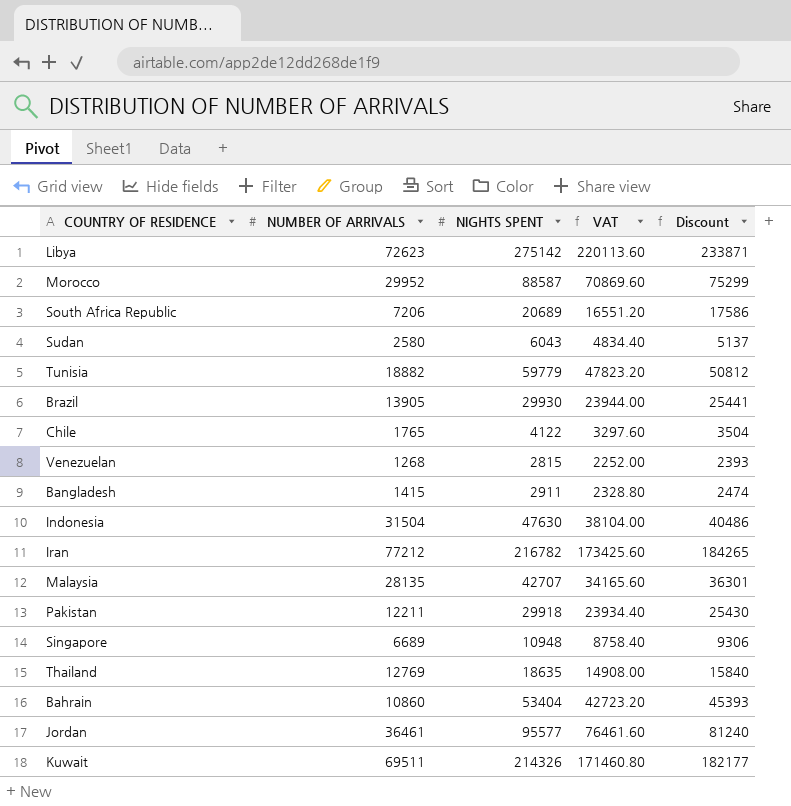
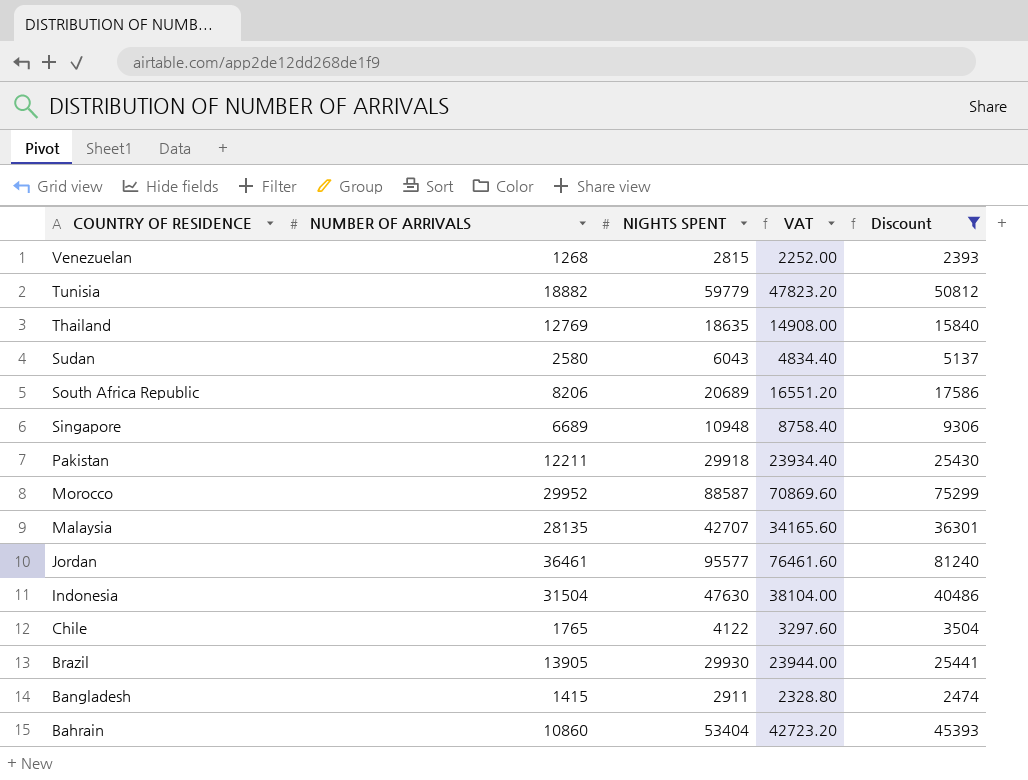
filter: none -> Discount <= 81240
row order: none -> COUNTRY OF RESIDENCE descending
South Africa Republic | NUMBER OF ARRIVALS: 7206 -> 8206

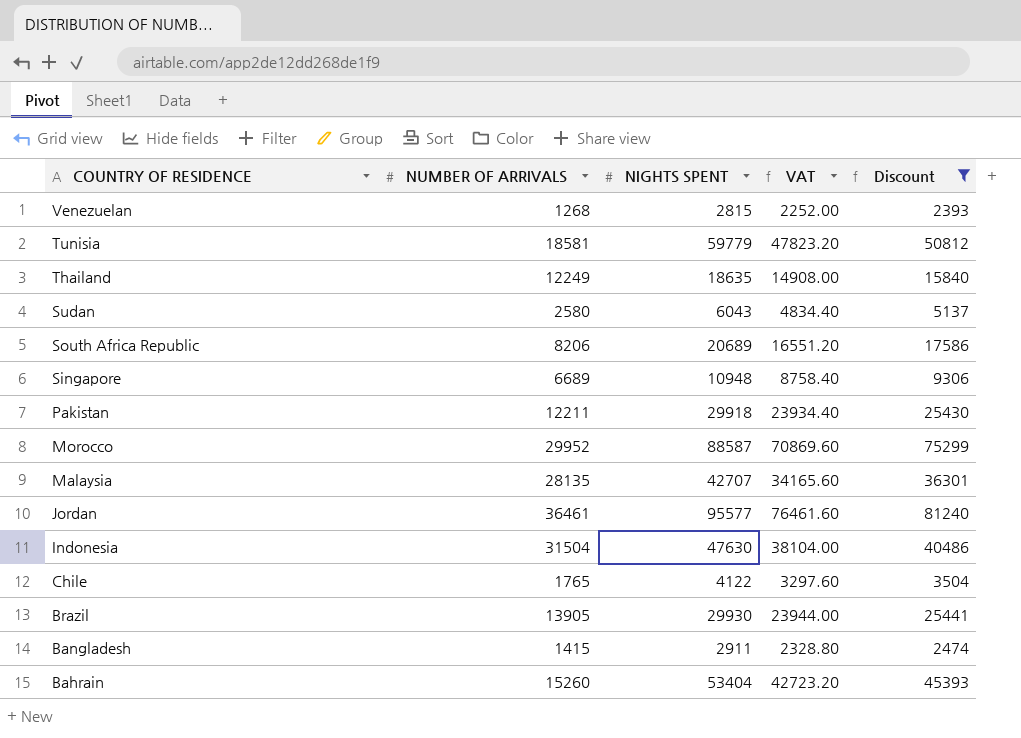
Tunisia | NUMBER OF ARRIVALS: 18882 -> 18581
Thailand | NUMBER OF ARRIVALS: 12769 -> 12249
Bahrain | NUMBER OF ARRIVALS: 10860 -> 15260

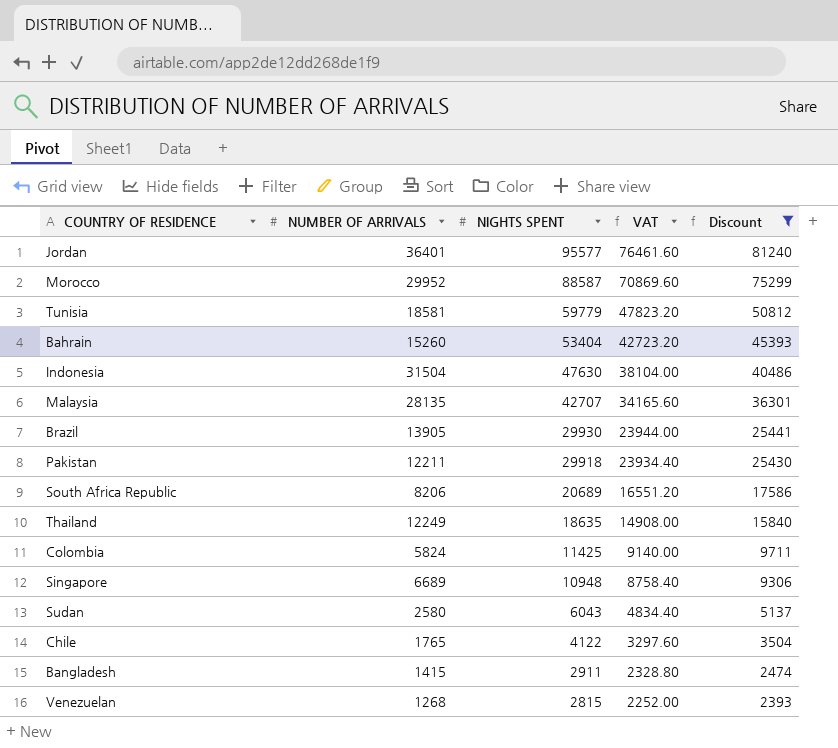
row order: COUNTRY OF RESIDENCE descending -> NIGHTS SPENT descending
Jordan | NUMBER OF ARRIVALS: 36461 -> 36401
row Colombia: none -> 5824 | 11425 | 9140.00 | 9711

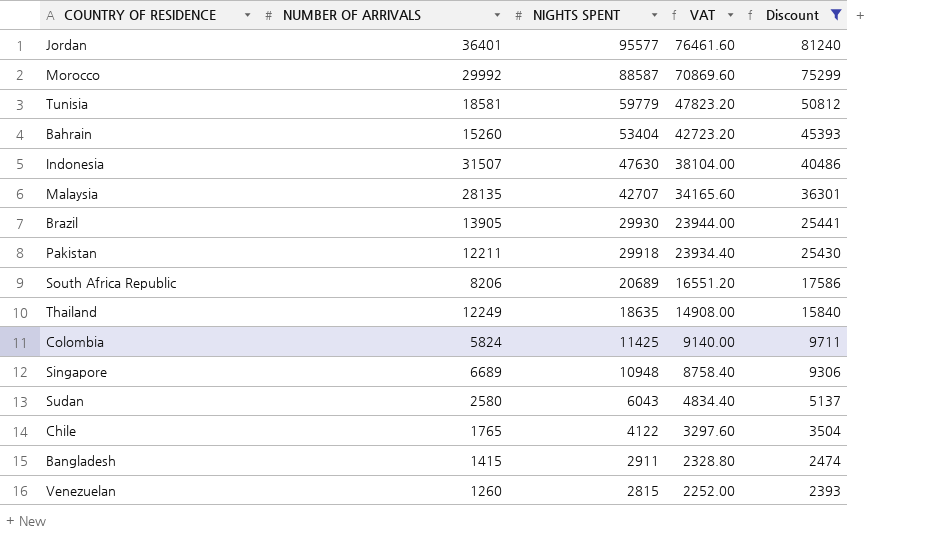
Morocco | NUMBER OF ARRIVALS: 29952 -> 29992
Indonesia | NUMBER OF ARRIVALS: 31504 -> 31507
Venezuelan | NUMBER OF ARRIVALS: 1268 -> 1260

